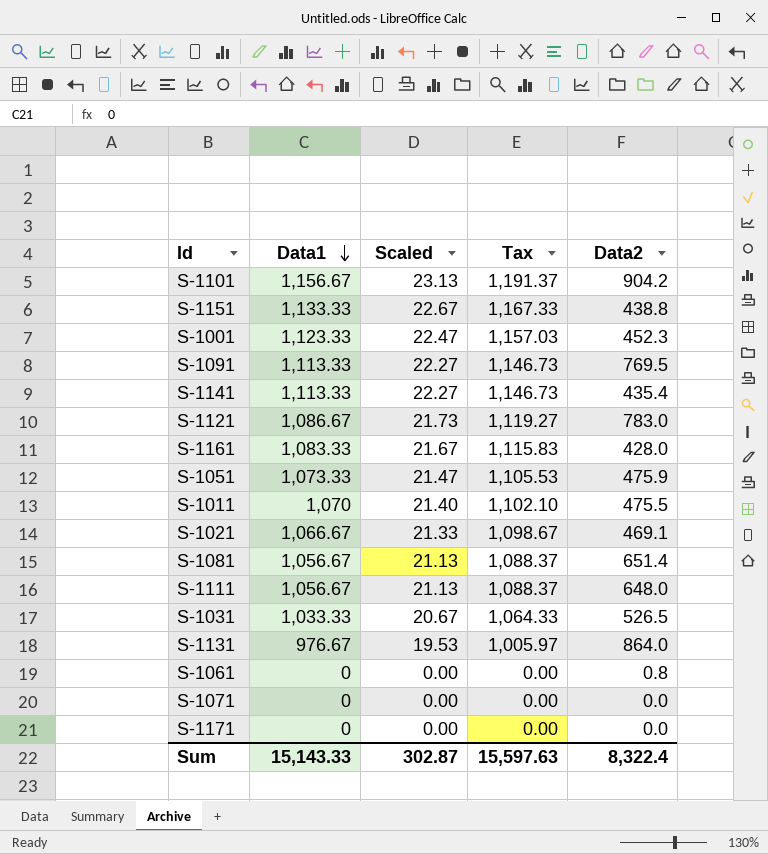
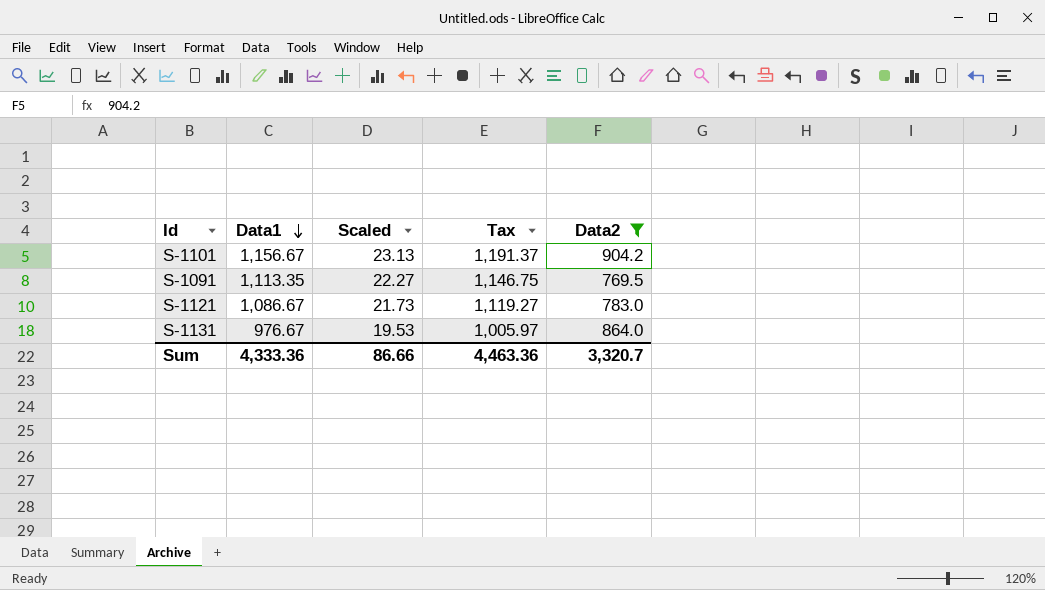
filter: none -> Data2 >= 769.5
S-1091 | Data1: 1,113.33 -> 1,113.35
S-1091 | Tax: 1,146.73 -> 1,146.75
Sum | Data1: 15,143.33 -> 4,333.36
Sum | Scaled: 302.87 -> 86.66
Sum | Tax: 15,597.63 -> 4,463.36
Sum | Data2: 8,322.4 -> 3,320.7

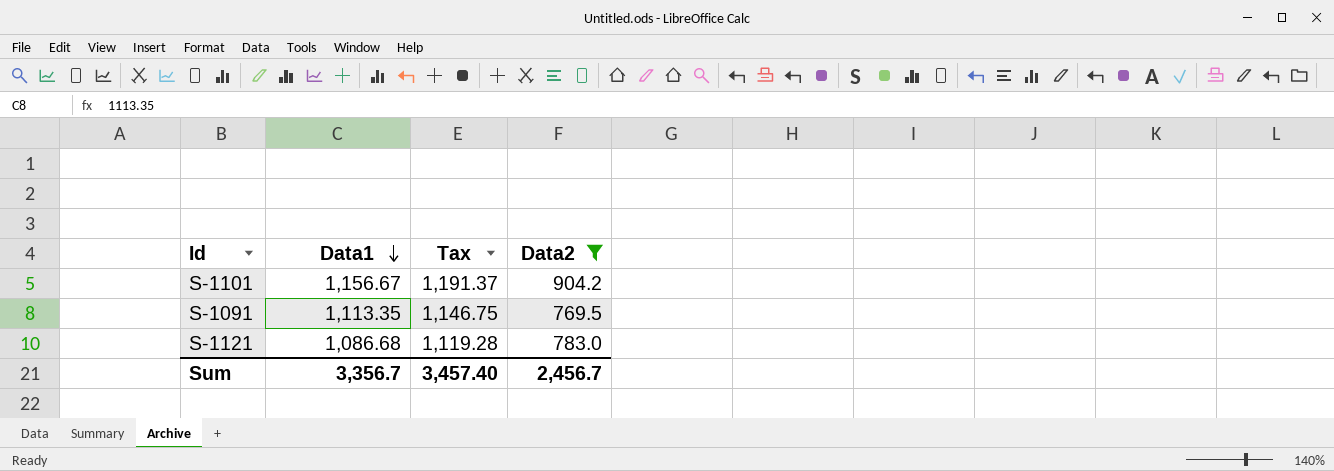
column Scaled | formula: [Data1] * 0.02 -> none
row S-1131: 976.67 | 19.53 | 1,005.97 | 864.0 -> none
S-1121 | Data1: 1,086.67 -> 1,086.68
S-1121 | Tax: 1,119.27 -> 1,119.28
Sum | Data1: 4,333.36 -> 3,356.7
Sum | Tax: 4,463.36 -> 3,457.40
Sum | Data2: 3,320.7 -> 2,456.7

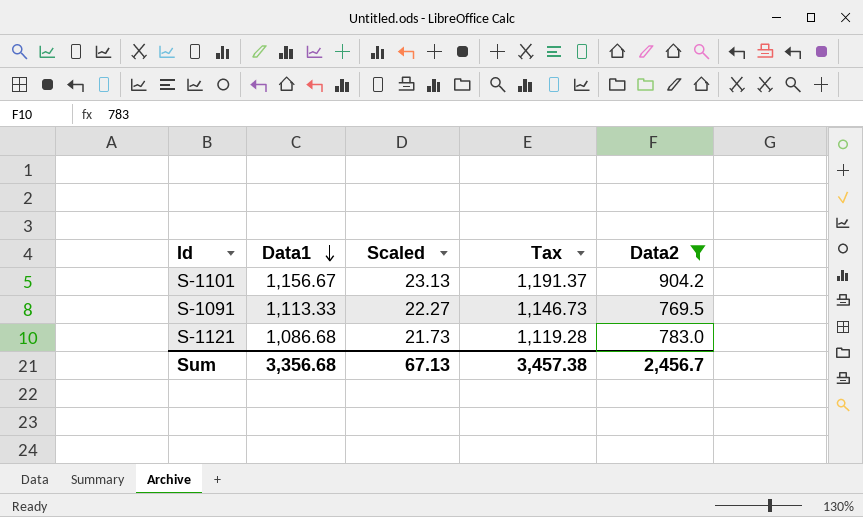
column Scaled | formula: none -> [Data1] * 0.02
S-1091 | Data1: 1,113.35 -> 1,113.33
S-1091 | Tax: 1,146.75 -> 1,146.73
Sum | Data1: 3,356.7 -> 3,356.68
Sum | Tax: 3,457.40 -> 3,457.38

